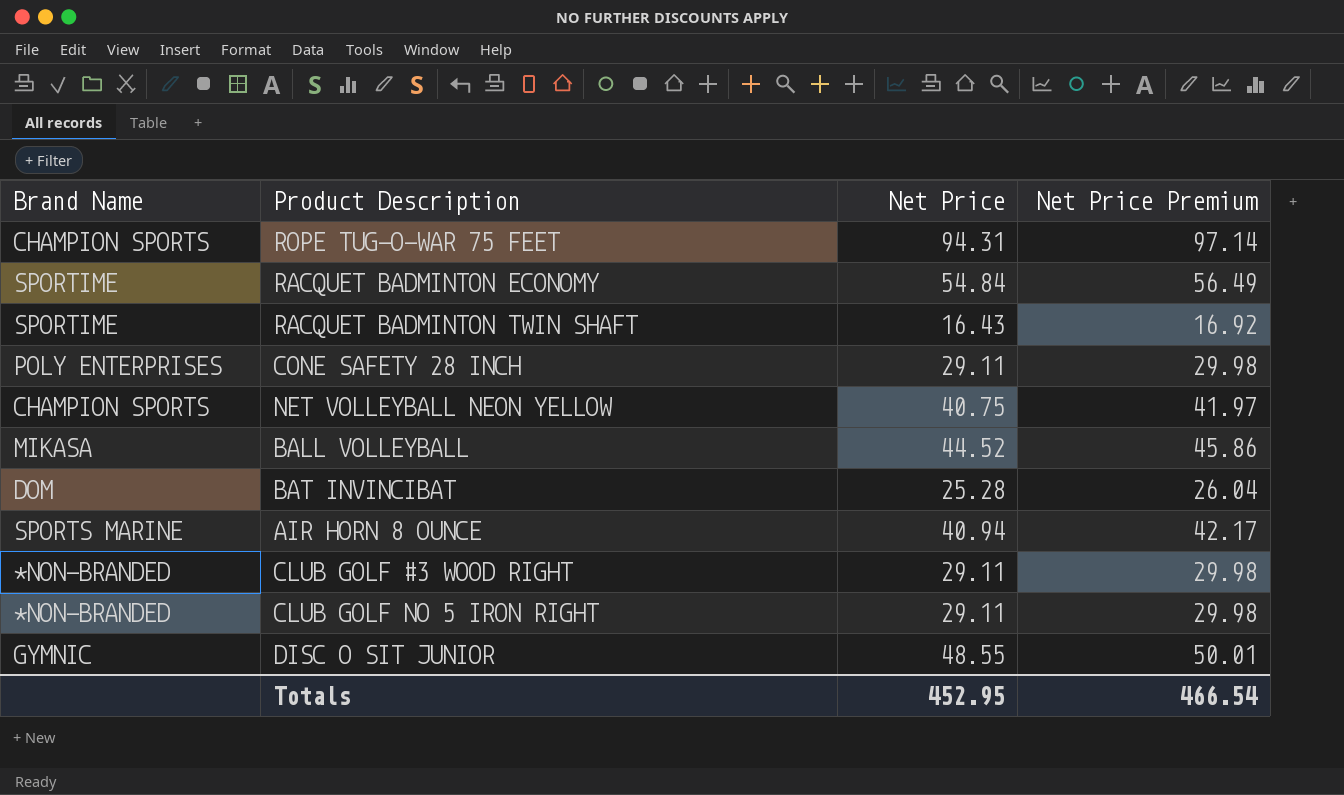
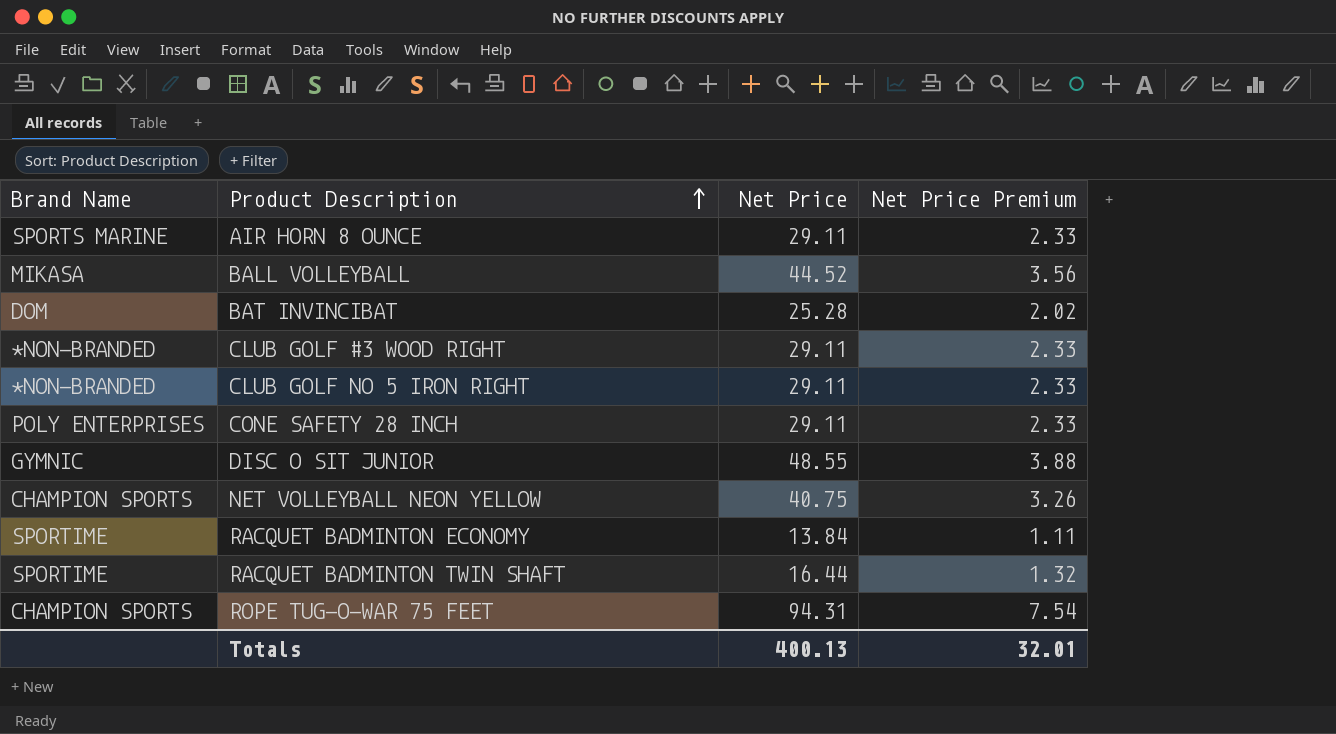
row order: none -> Product Description ascending
column Net Price Premium | formula: [Net Price] * 1.03 -> [Net Price] * 0.08
AIR HORN 8 OUNCE | Net Price: 40.94 -> 29.11
RACQUET BADMINTON ECONOMY | Net Price: 54.84 -> 13.84
RACQUET BADMINTON TWIN SHAFT | Net Price: 16.43 -> 16.44
Totals | Net Price: 452.95 -> 400.13
Totals | Net Price Premium: 466.54 -> 32.01

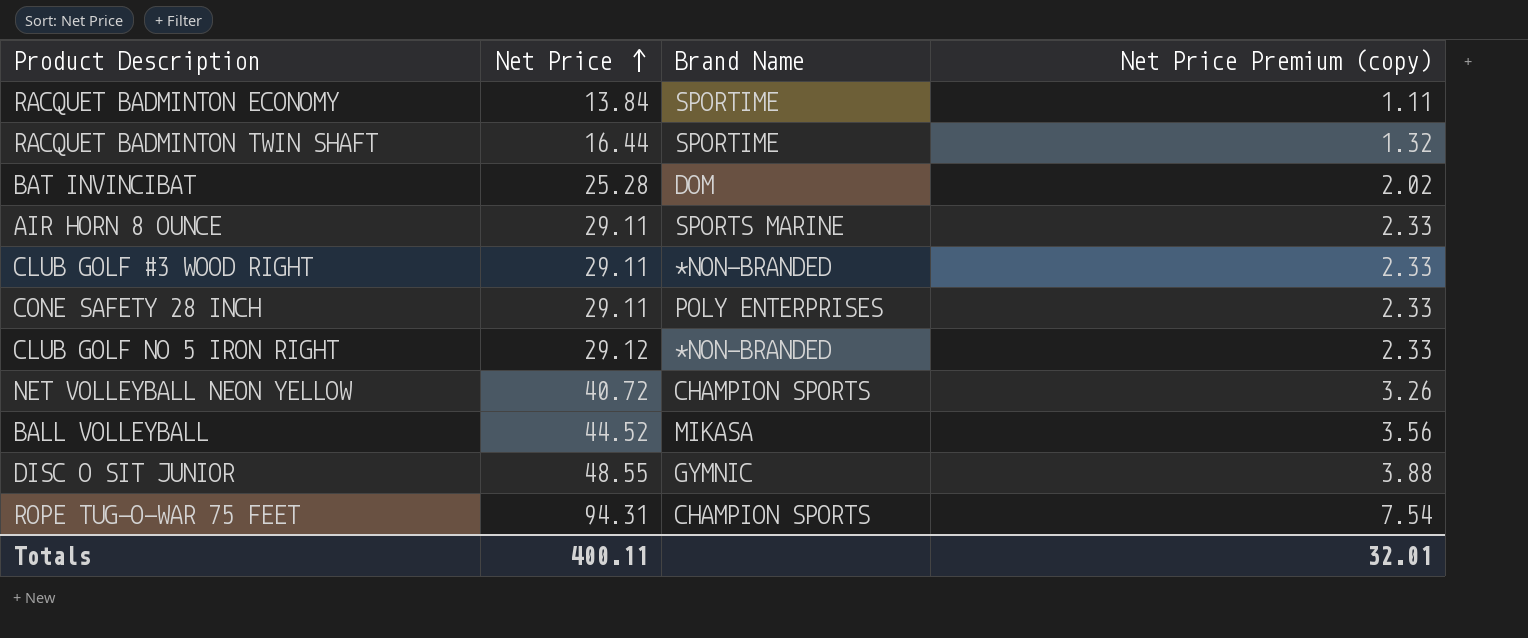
row order: Product Description ascending -> Net Price ascending
column Brand Name | position: 1 -> 3
column name: Net Price Premium -> Net Price Premium (copy)
CLUB GOLF NO 5 IRON RIGHT | Net Price: 29.11 -> 29.12
NET VOLLEYBALL NEON YELLOW | Net Price: 40.75 -> 40.72
Totals | Net Price: 400.13 -> 400.11

